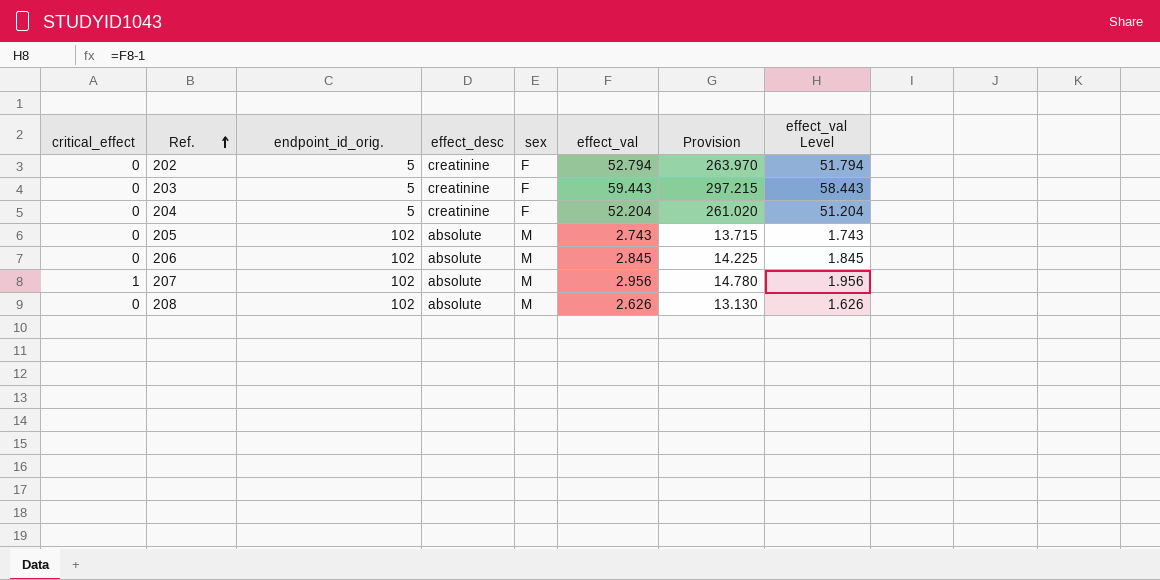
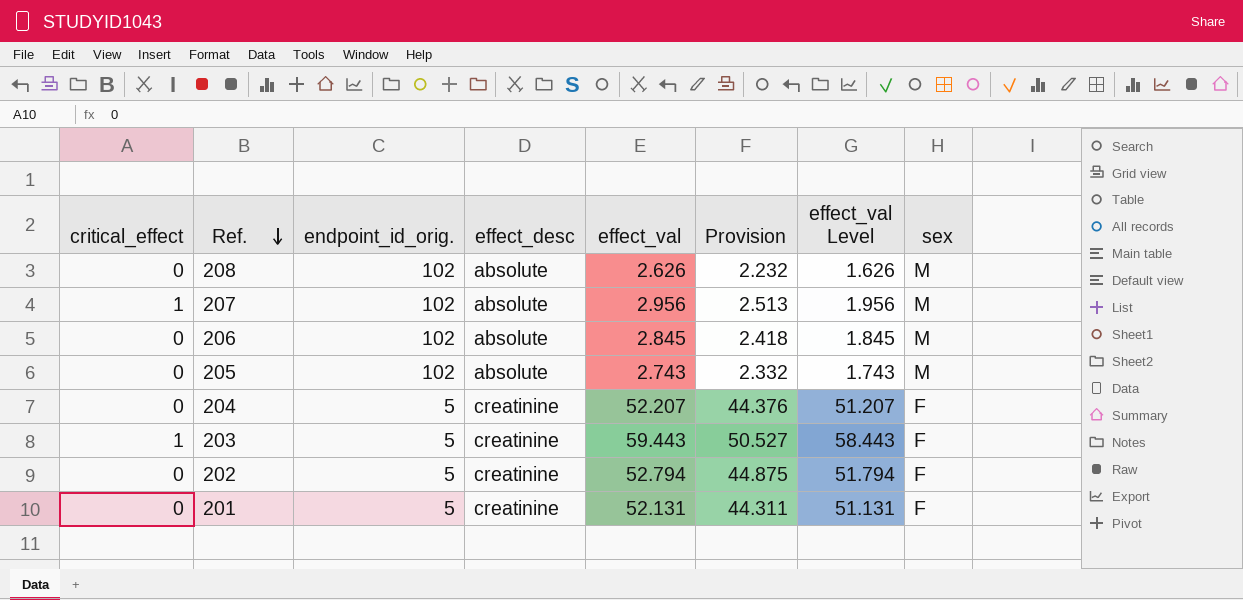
row order: Ref. ascending -> Ref. descending
column Provision | formula: [effect_val] * 5 -> [effect_val] * 0.85
column sex | position: 5 -> 8
204 | effect_val: 52.204 -> 52.207
204 | effect_val Level: 51.204 -> 51.207
203 | critical_effect: 0 -> 1
row 201: none -> 0 | 5 | creatinine | 52.131 | 44.311 | 51.131 | F

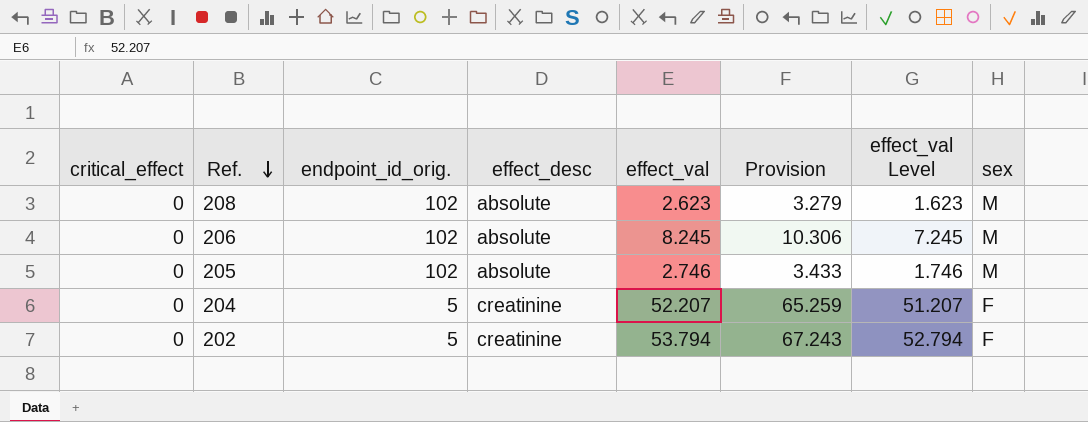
column Provision | formula: [effect_val] * 0.85 -> [effect_val] * 1.25
row 207: 1 | 102 | absolute | 2.956 | 2.513 | 1.956 | M -> none
row 203: 1 | 5 | creatinine | 59.443 | 50.527 | 58.443 | F -> none
row 201: 0 | 5 | creatinine | 52.131 | 44.311 | 51.131 | F -> none
208 | effect_val: 2.626 -> 2.623
208 | effect_val Level: 1.626 -> 1.623
206 | effect_val: 2.845 -> 8.245
206 | effect_val Level: 1.845 -> 7.245
205 | effect_val: 2.743 -> 2.746
205 | effect_val Level: 1.743 -> 1.746
202 | effect_val: 52.794 -> 53.794
202 | effect_val Level: 51.794 -> 52.794

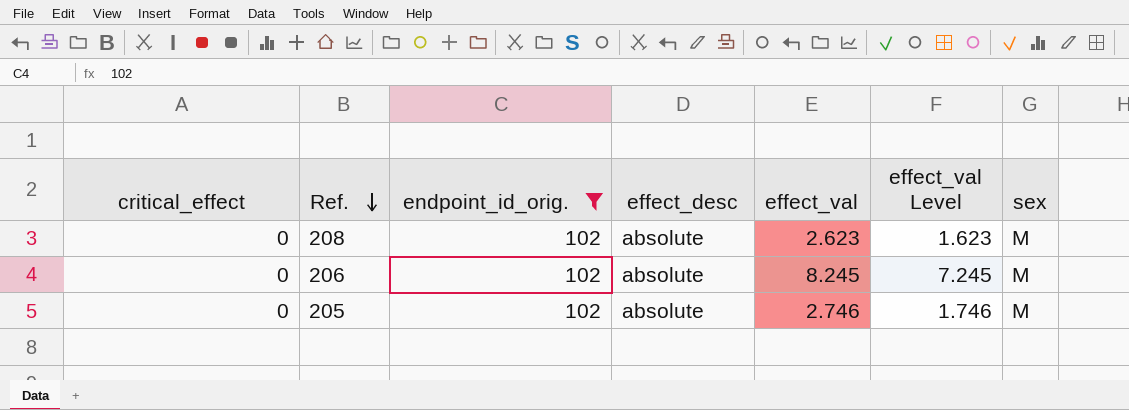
filter: none -> endpoint_id_orig. = 102
column Provision | formula: [effect_val] * 1.25 -> none

